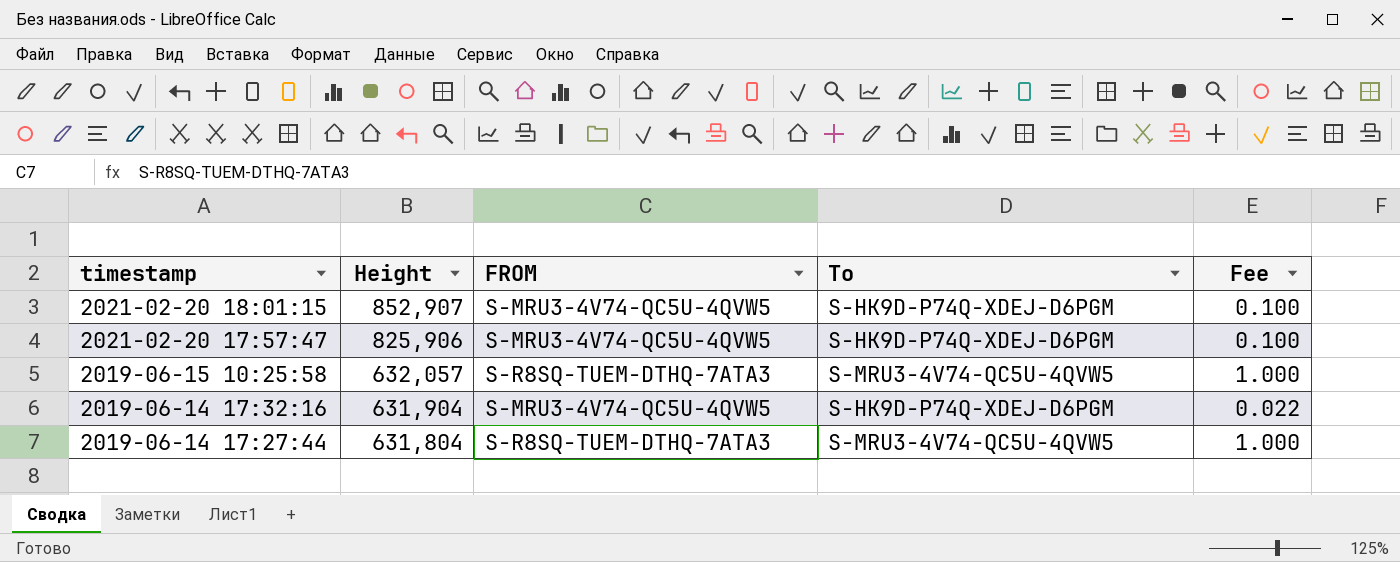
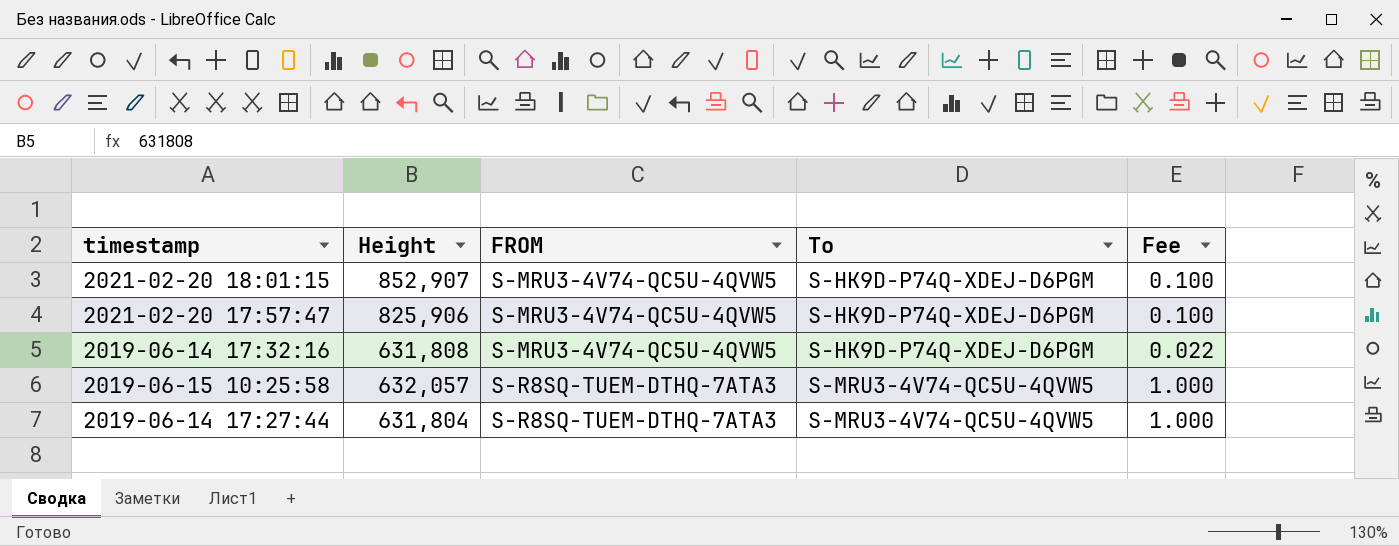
row order: timestamp descending -> FROM ascending
2019-06-14 17:32:16 | Height: 631,904 -> 631,808

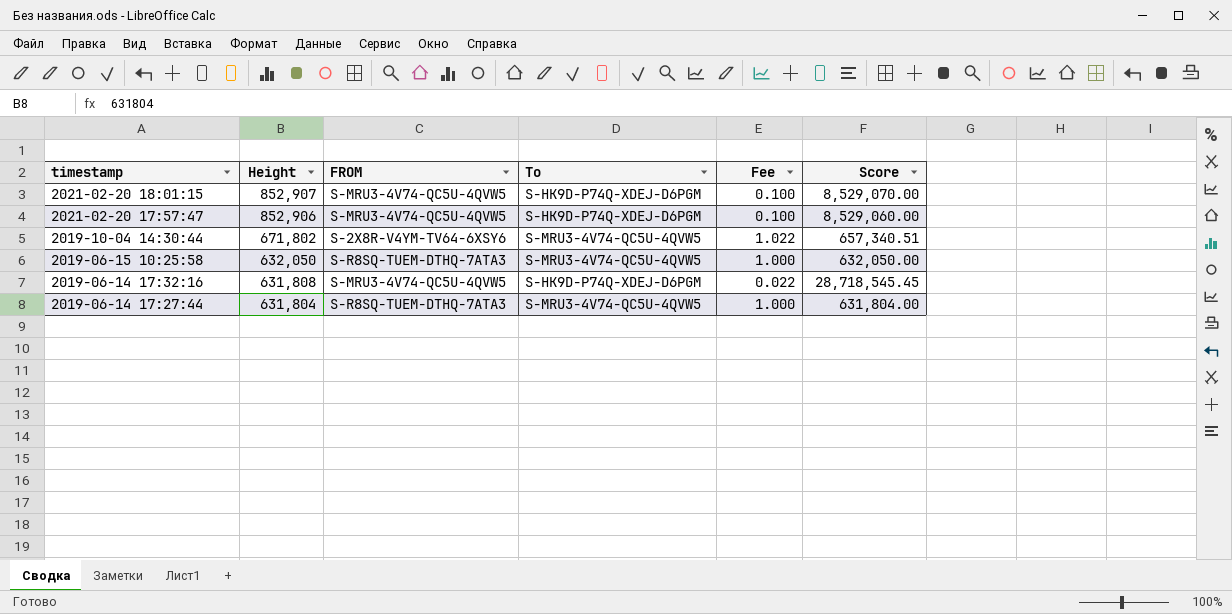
row order: FROM ascending -> timestamp descending
column Score | formula: none -> [Height] / [Fee]
2021-02-20 17:57:47 | Height: 825,906 -> 852,906
row 2019-10-04 14:30:44: none -> 671,802 | S-2X8R-V4YM-TV64-6XSY6 | S-MRU3-4V74-QC5U-4QVW5 | 1.022 | 657,340.51
2019-06-15 10:25:58 | Height: 632,057 -> 632,050

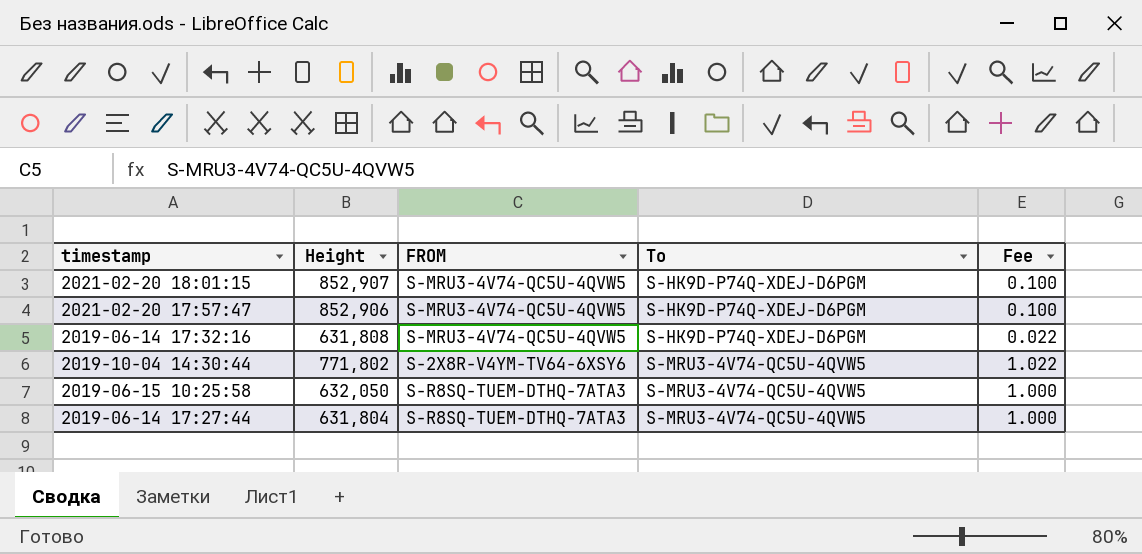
row order: timestamp descending -> To ascending
column Score | formula: [Height] / [Fee] -> none
2019-10-04 14:30:44 | Height: 671,802 -> 771,802

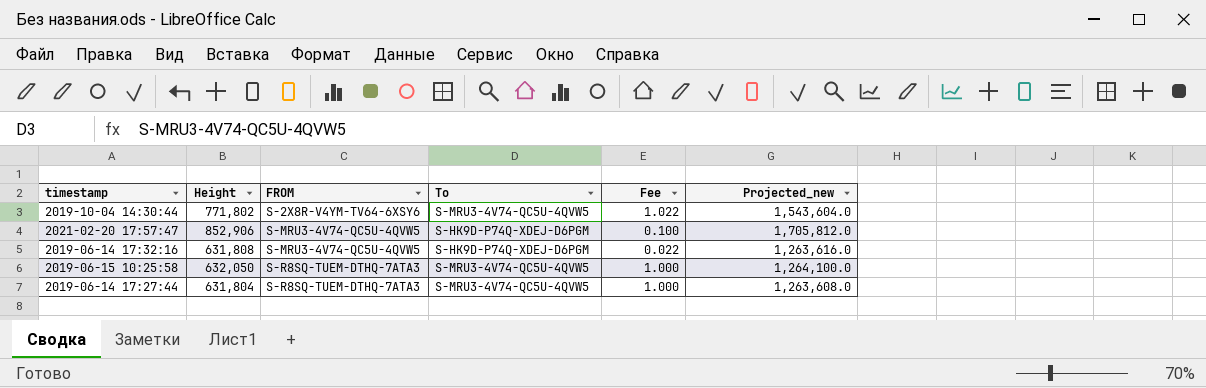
row order: To ascending -> FROM ascending
column Projected_new | formula: none -> [Height] * 2
row 2021-02-20 18:01:15: 852,907 | S-MRU3-4V74-QC5U-4QVW5 | S-HK9D-P74Q-XDEJ-D6PGM | 0.100 -> none

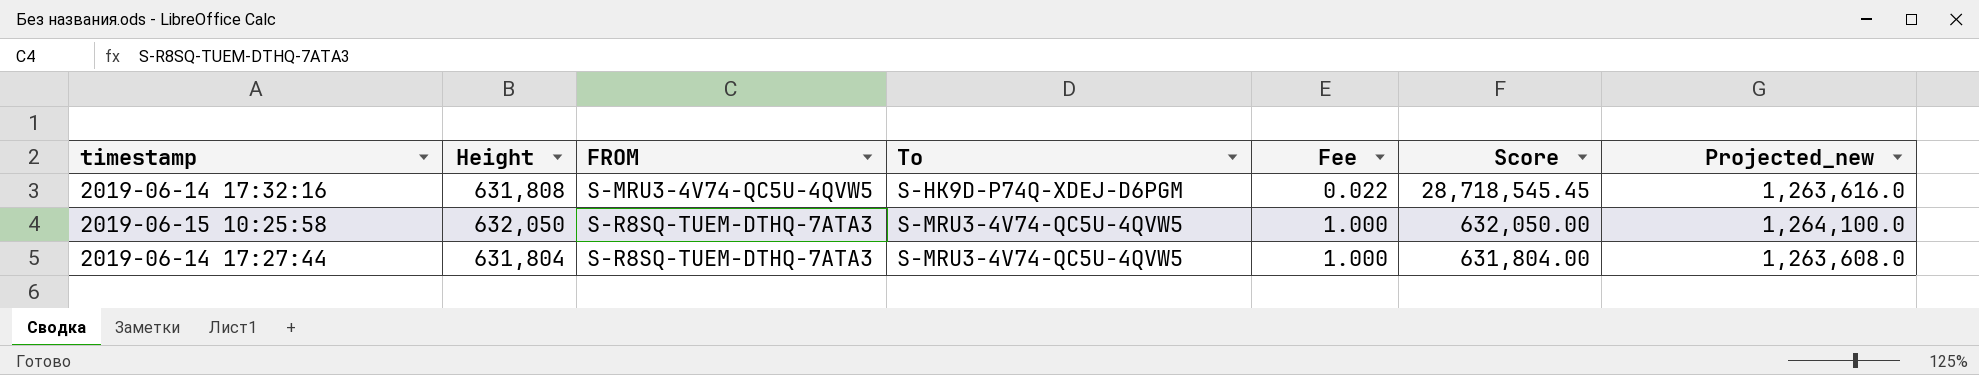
column Score | formula: none -> [Height] / [Fee]
row 2019-10-04 14:30:44: 771,802 | S-2X8R-V4YM-TV64-6XSY6 | S-MRU3-4V74-QC5U-4QVW5 | 1.022 | 1,543,604.0 -> none
row 2021-02-20 17:57:47: 852,906 | S-MRU3-4V74-QC5U-4QVW5 | S-HK9D-P74Q-XDEJ-D6PGM | 0.100 | 1,705,812.0 -> none

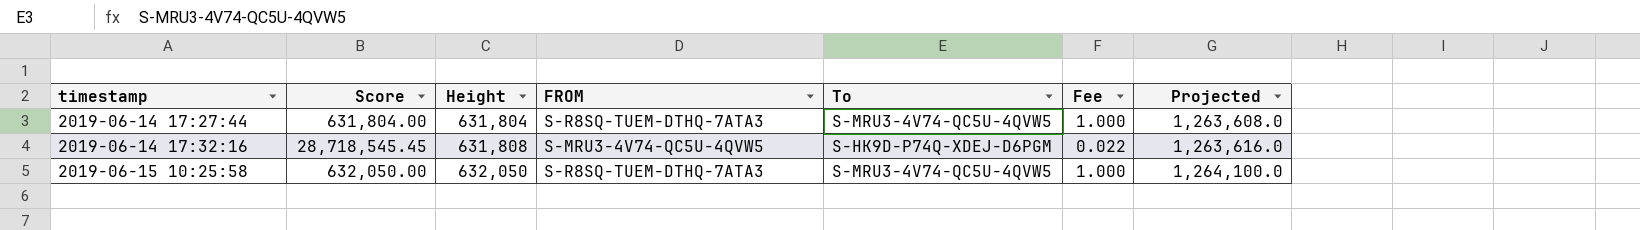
row order: FROM ascending -> timestamp ascending
column Score | position: 6 -> 2
column name: Projected_new -> Projected

